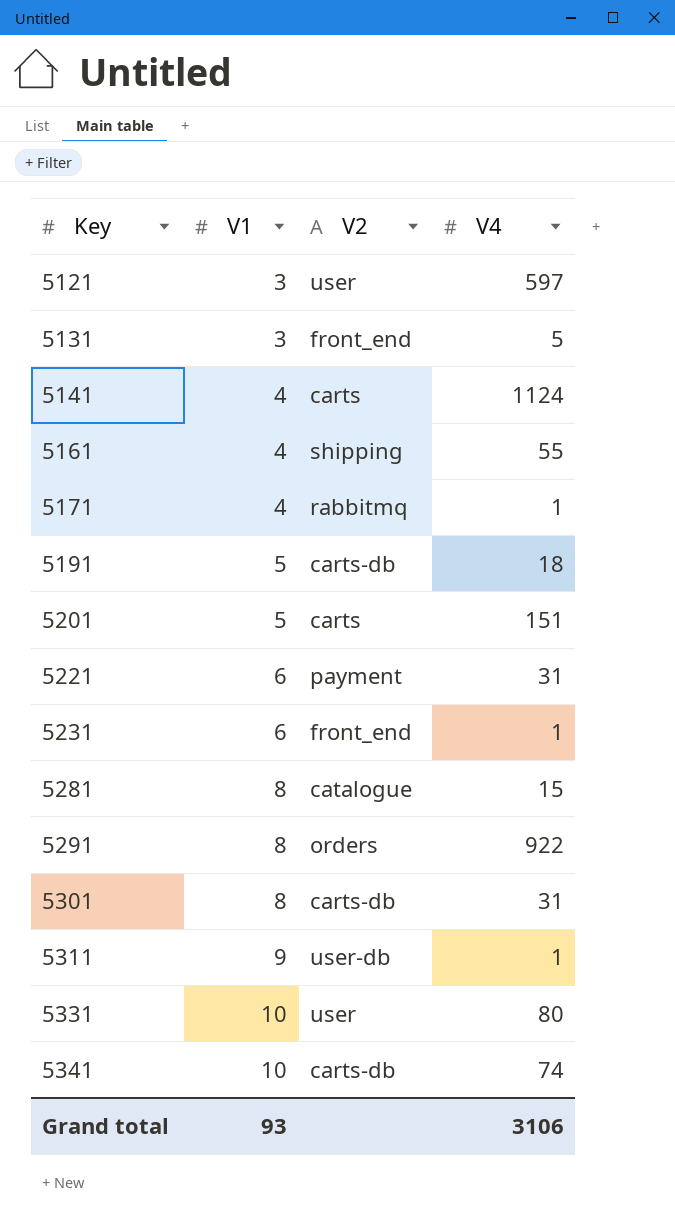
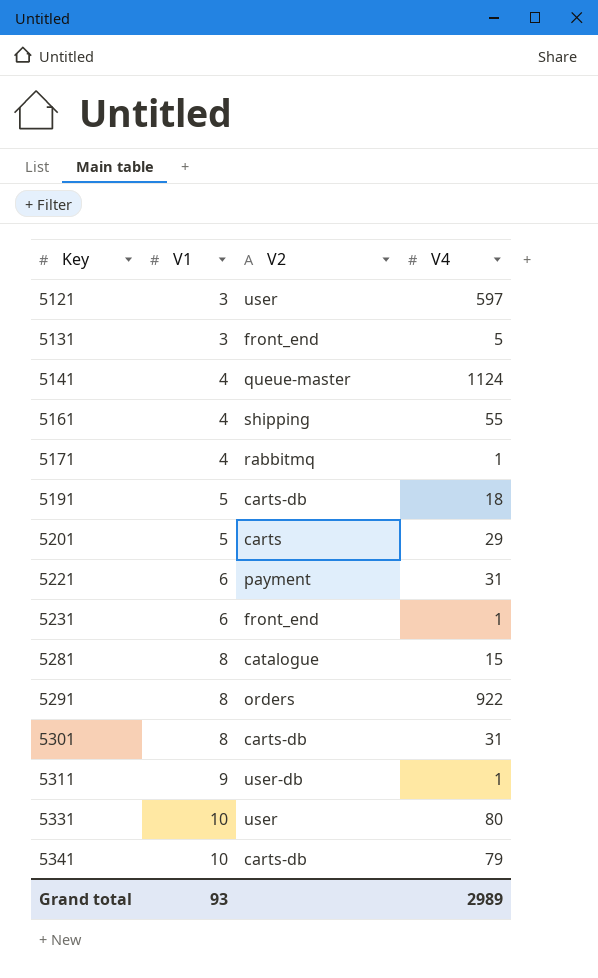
5141 | V2: carts -> queue-master
5201 | V4: 151 -> 29
5341 | V4: 74 -> 79
Grand total | V4: 3106 -> 2989

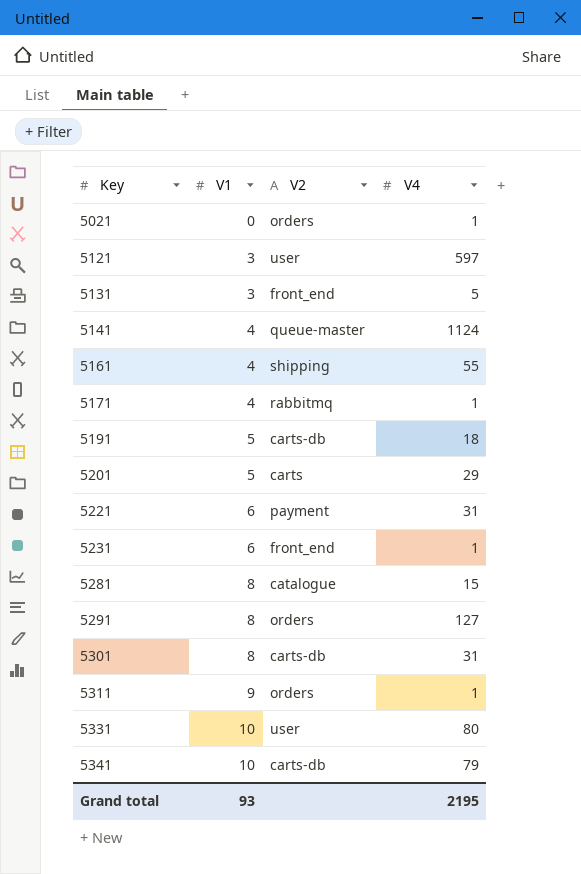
row 5021: none -> 0 | orders | 1
5291 | V4: 922 -> 127
5311 | V2: user-db -> orders
Grand total | V4: 2989 -> 2195

